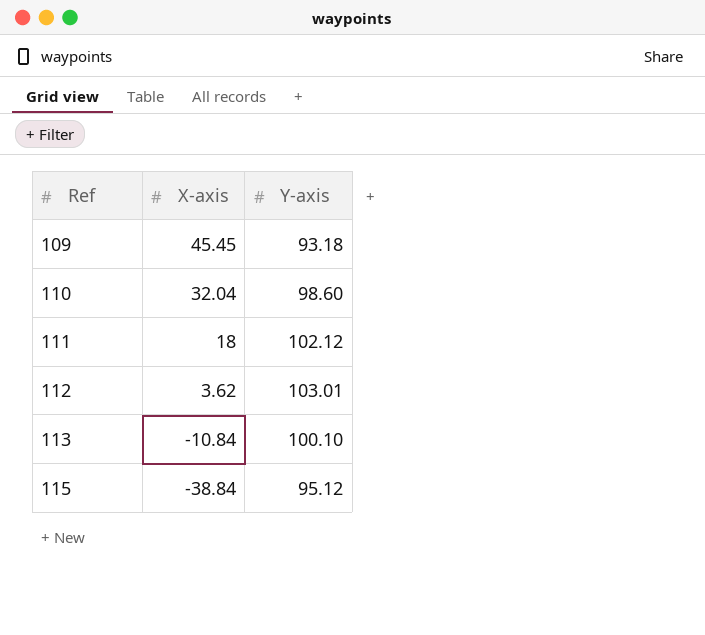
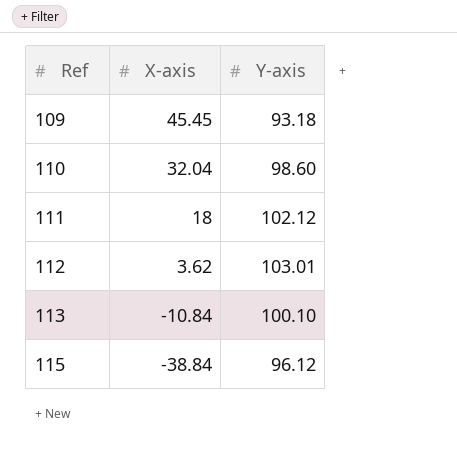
115 | Y-axis: 95.12 -> 96.12

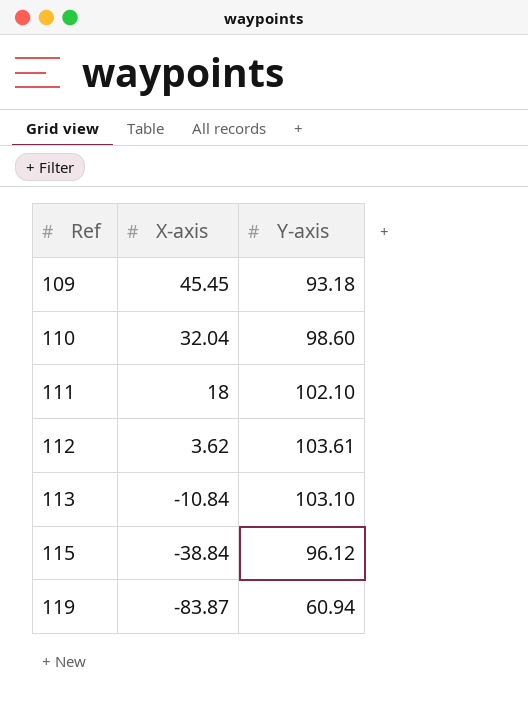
111 | Y-axis: 102.12 -> 102.10
112 | Y-axis: 103.01 -> 103.61
113 | Y-axis: 100.10 -> 103.10
row 119: none -> -83.87 | 60.94

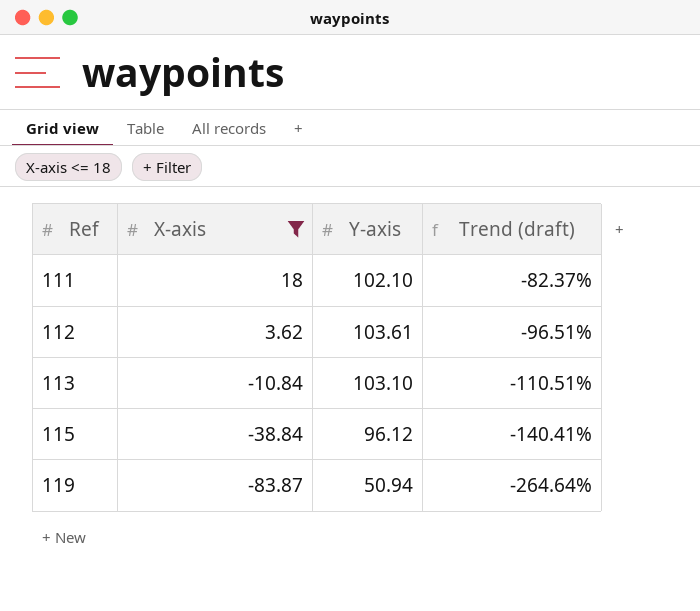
filter: none -> X-axis <= 18
column Trend (draft) | formula: none -> ([X-axis] - [Y-axis]) / [Y-axis]
119 | Y-axis: 60.94 -> 50.94

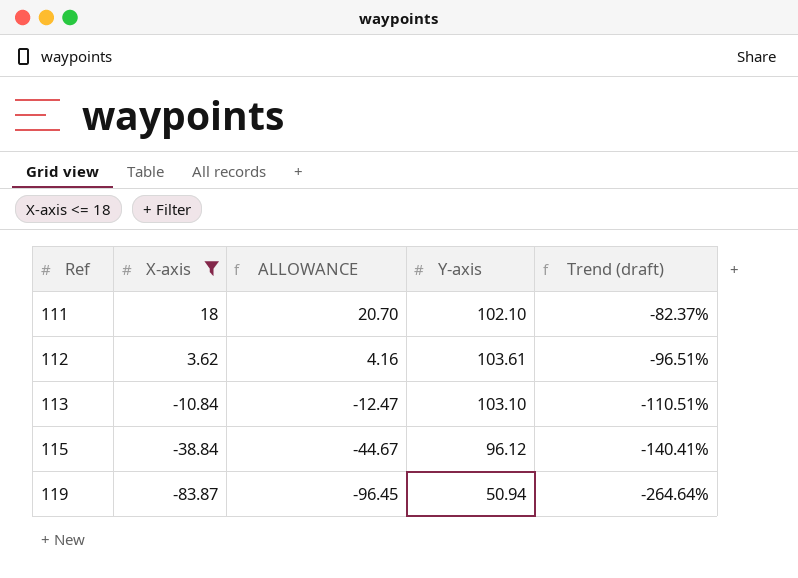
column ALLOWANCE | formula: none -> [X-axis] * 1.15

